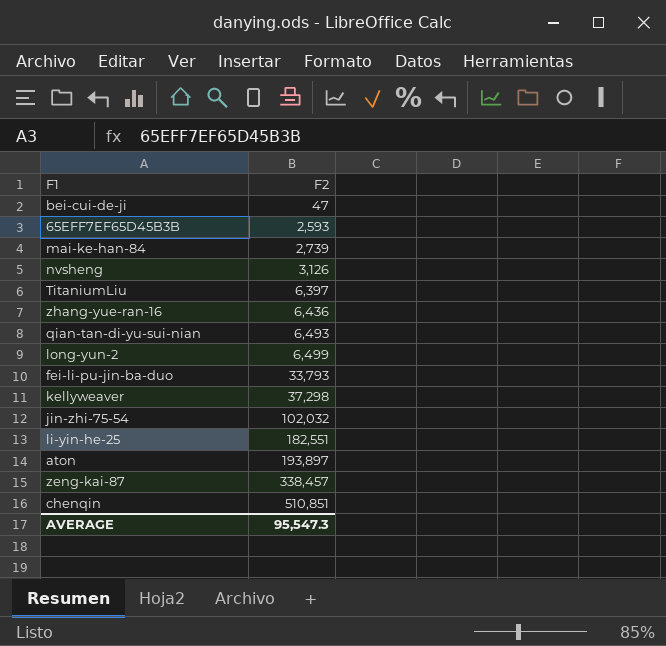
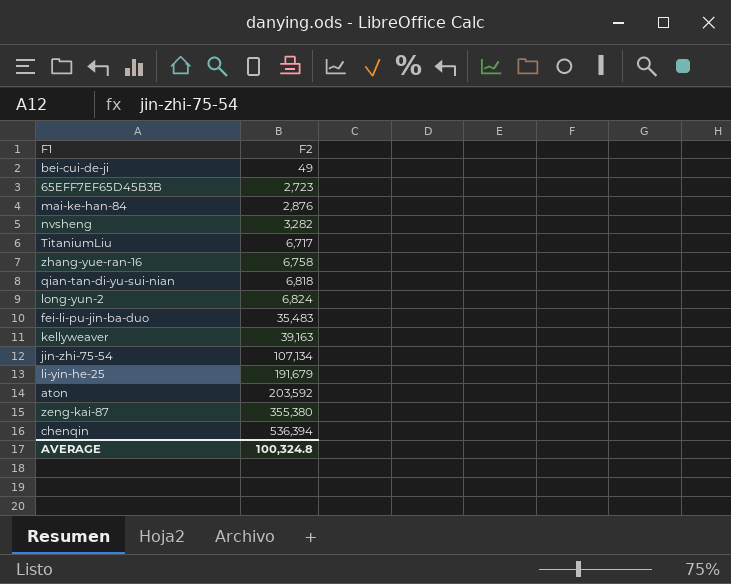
bei-cui-de-ji | F2: 47 -> 49
65EFF7EF65D45B3B | F2: 2,593 -> 2,723
mai-ke-han-84 | F2: 2,739 -> 2,876
nvsheng | F2: 3,126 -> 3,282
TitaniumLiu | F2: 6,397 -> 6,717
zhang-yue-ran-16 | F2: 6,436 -> 6,758
qian-tan-di-yu-sui-nian | F2: 6,493 -> 6,818
long-yun-2 | F2: 6,499 -> 6,824
fei-li-pu-jin-ba-duo | F2: 33,793 -> 35,483
kellyweaver | F2: 37,298 -> 39,163
jin-zhi-75-54 | F2: 102,032 -> 107,134
li-yin-he-25 | F2: 182,551 -> 191,679
aton | F2: 193,897 -> 203,592
zeng-kai-87 | F2: 338,457 -> 355,380
chenqin | F2: 510,851 -> 536,394
AVERAGE | F2: 95,547.3 -> 100,324.8

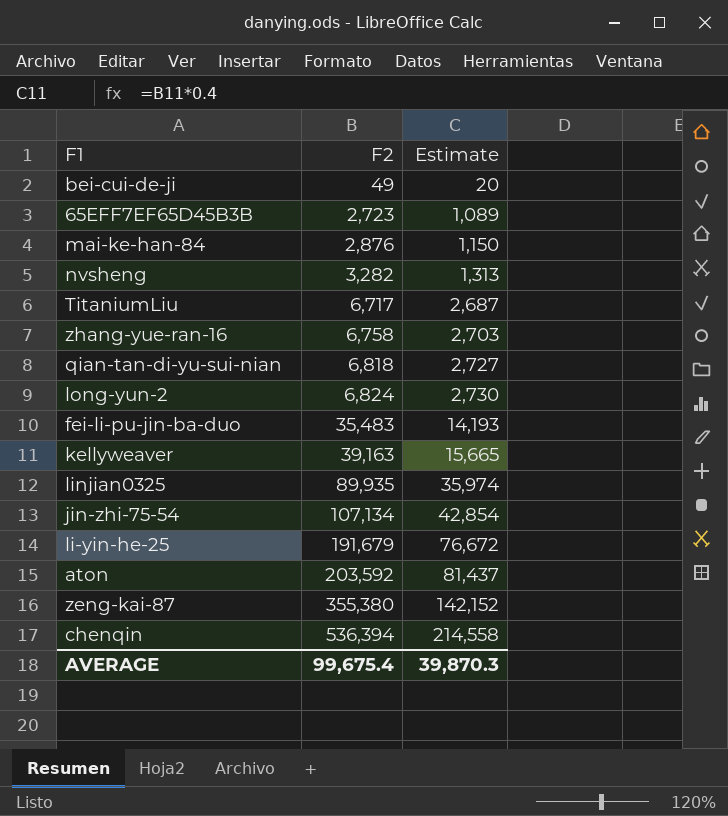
column Estimate | formula: none -> [F2] * 0.4
row linjian0325: none -> 89,935 | 35,974
AVERAGE | F2: 100,324.8 -> 99,675.4

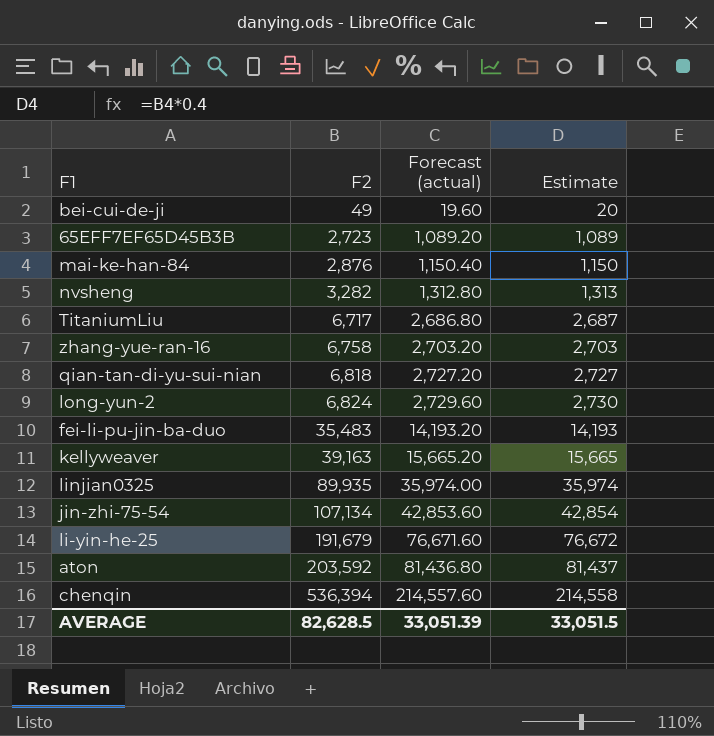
column Forecast (actual) | formula: none -> [F2] * 0.4
row zeng-kai-87: 355,380 | 142,152 -> none
AVERAGE | F2: 99,675.4 -> 82,628.5
AVERAGE | Estimate: 39,870.3 -> 33,051.5

